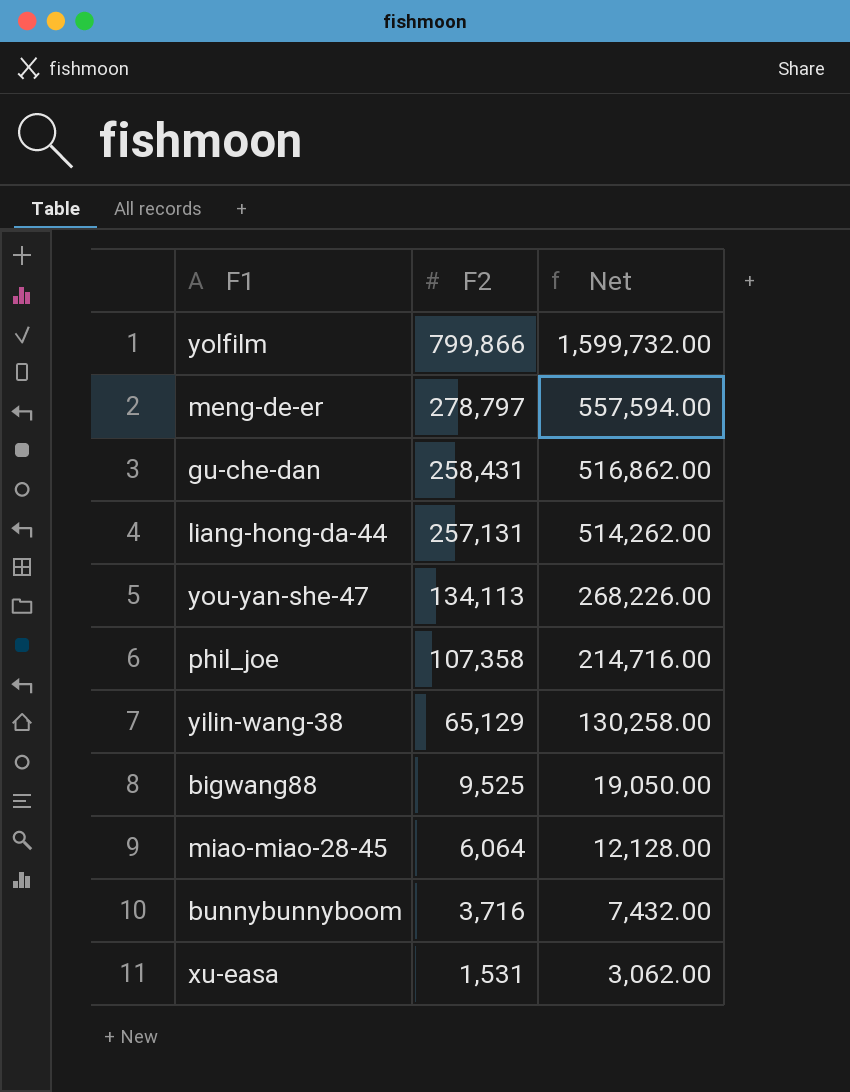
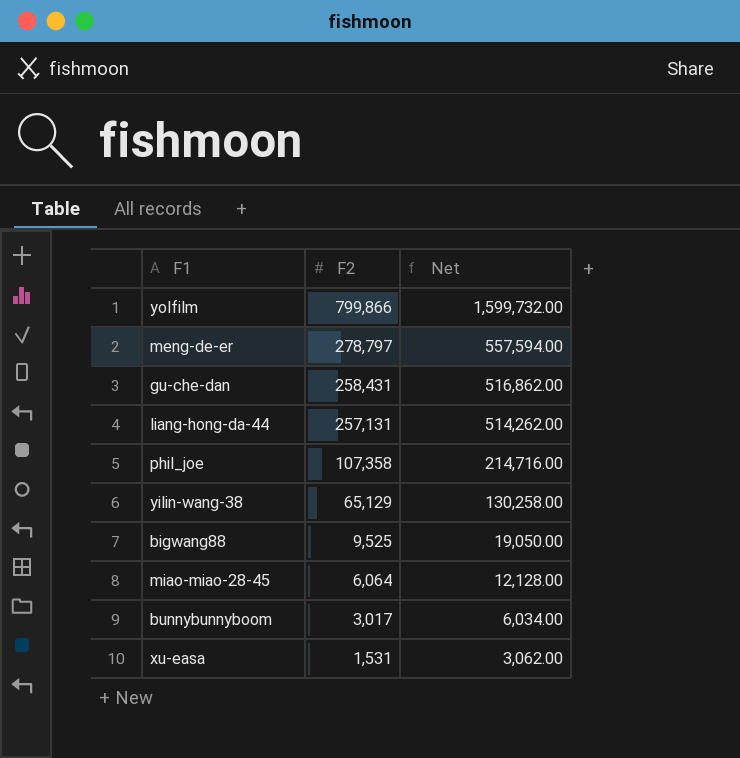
row you-yan-she-47: 134,113 | 268,226.00 -> none
bunnybunnyboom | F2: 3,716 -> 3,017
bunnybunnyboom | Net: 7,432.00 -> 6,034.00

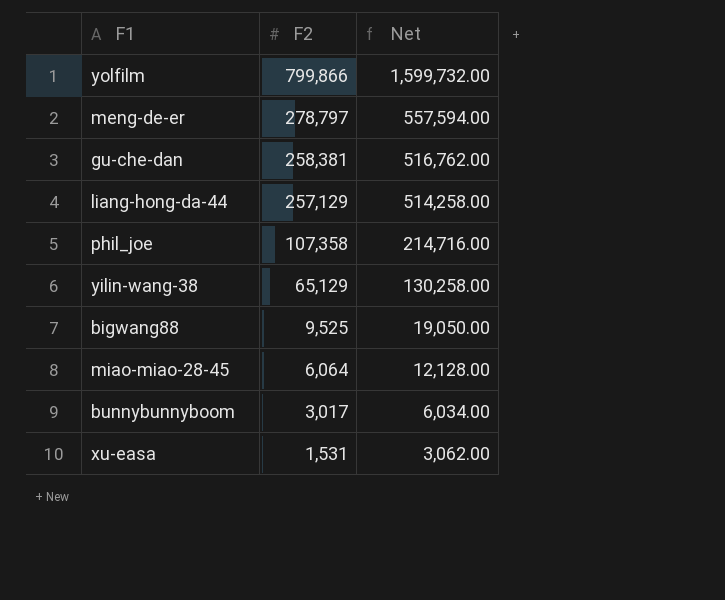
gu-che-dan | F2: 258,431 -> 258,381
gu-che-dan | Net: 516,862.00 -> 516,762.00
liang-hong-da-44 | F2: 257,131 -> 257,129
liang-hong-da-44 | Net: 514,262.00 -> 514,258.00

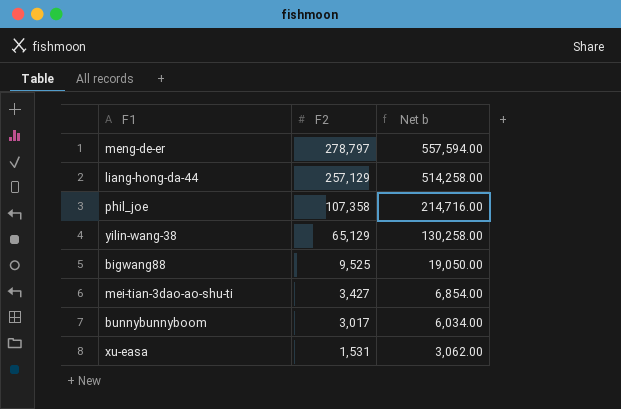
column name: Net -> Net b
row yolfilm: 799,866 | 1,599,732.00 -> none
row gu-che-dan: 258,381 | 516,762.00 -> none
row miao-miao-28-45: 6,064 | 12,128.00 -> none
row mei-tian-3dao-ao-shu-ti: none -> 3,427 | 6,854.00

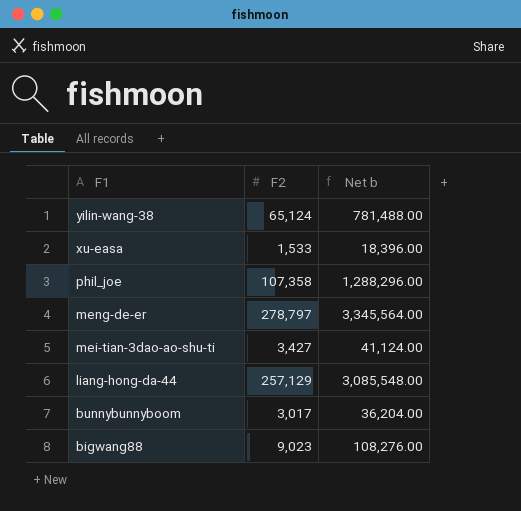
row order: F2 descending -> F1 descending
column Net b | formula: [F2] * 2 -> [F2] * 12
yilin-wang-38 | F2: 65,129 -> 65,124
xu-easa | F2: 1,531 -> 1,533
bigwang88 | F2: 9,525 -> 9,023

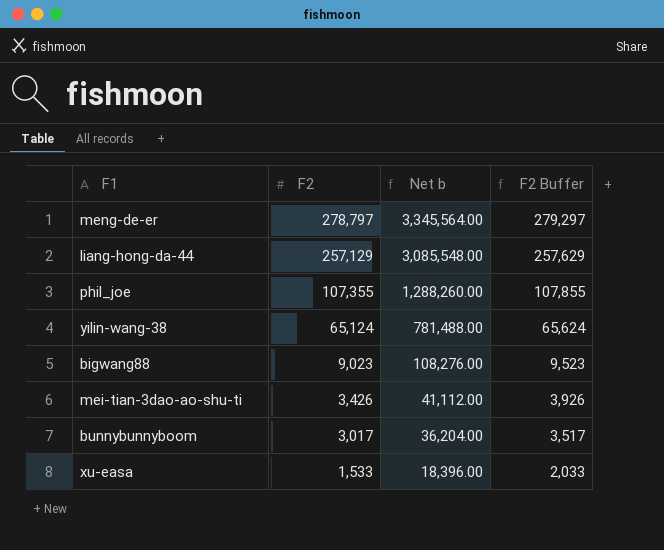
row order: F1 descending -> F2 descending
column F2 Buffer | formula: none -> [F2] + 500
phil_joe | F2: 107,358 -> 107,355
phil_joe | Net b: 1,288,296.00 -> 1,288,260.00
mei-tian-3dao-ao-shu-ti | F2: 3,427 -> 3,426
mei-tian-3dao-ao-shu-ti | Net b: 41,124.00 -> 41,112.00

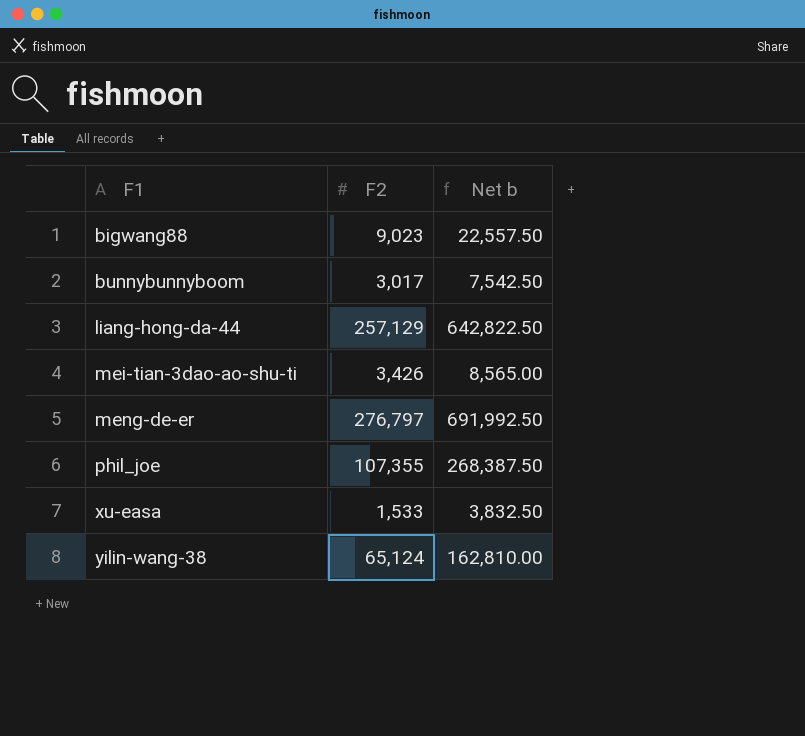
row order: F2 descending -> F1 ascending
column F2 Buffer | formula: [F2] + 500 -> none
column Net b | formula: [F2] * 12 -> [F2] * 2.5
meng-de-er | F2: 278,797 -> 276,797

